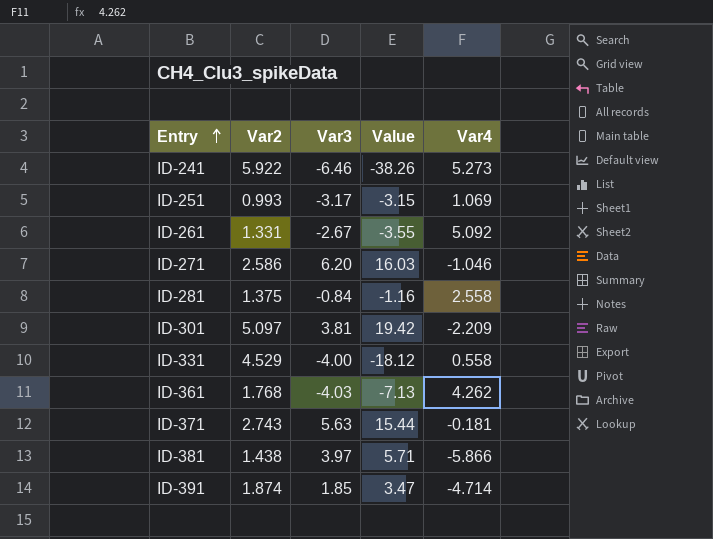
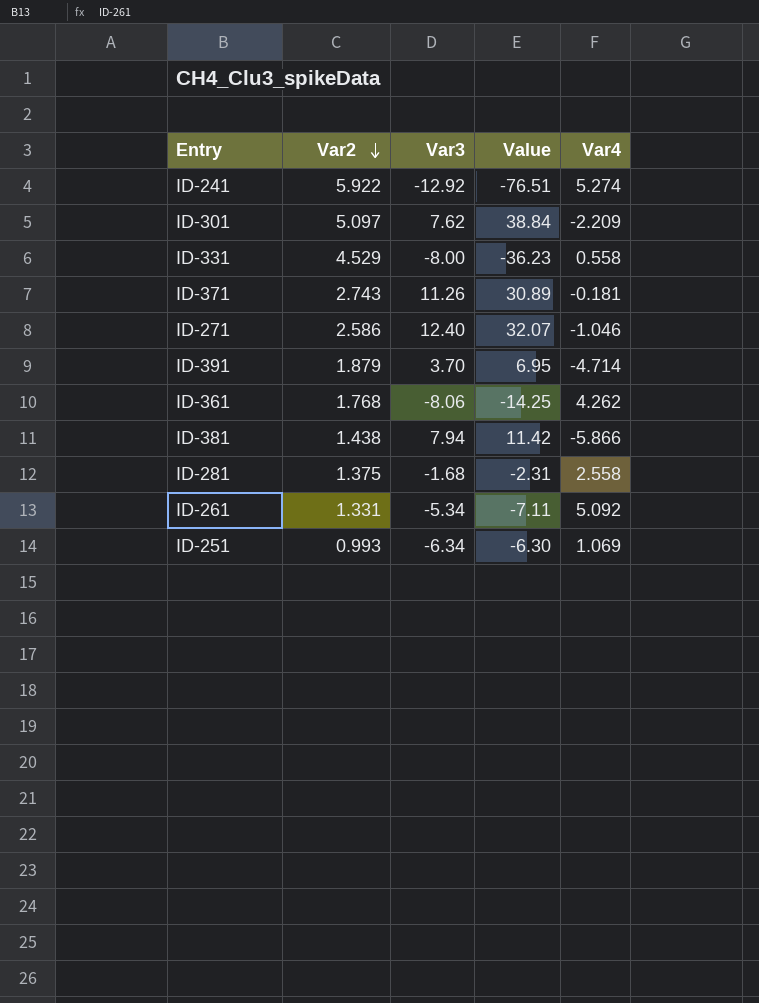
row order: Entry ascending -> Var2 descending
ID-241 | Var3: -6.46 -> -12.92
ID-241 | Value: -38.26 -> -76.51
ID-241 | Var4: 5.273 -> 5.274
ID-301 | Var3: 3.81 -> 7.62
ID-301 | Value: 19.42 -> 38.84
ID-331 | Var3: -4.00 -> -8.00
ID-331 | Value: -18.12 -> -36.23
ID-371 | Var3: 5.63 -> 11.26
ID-371 | Value: 15.44 -> 30.89
ID-271 | Var3: 6.20 -> 12.40
ID-271 | Value: 16.03 -> 32.07
ID-391 | Var2: 1.874 -> 1.879
ID-391 | Var3: 1.85 -> 3.70
ID-391 | Value: 3.47 -> 6.95
ID-361 | Var3: -4.03 -> -8.06
ID-361 | Value: -7.13 -> -14.25
ID-381 | Var3: 3.97 -> 7.94
ID-381 | Value: 5.71 -> 11.42
ID-281 | Var3: -0.84 -> -1.68
ID-281 | Value: -1.16 -> -2.31
ID-261 | Var3: -2.67 -> -5.34
ID-261 | Value: -3.55 -> -7.11
ID-251 | Var3: -3.17 -> -6.34
ID-251 | Value: -3.15 -> -6.30

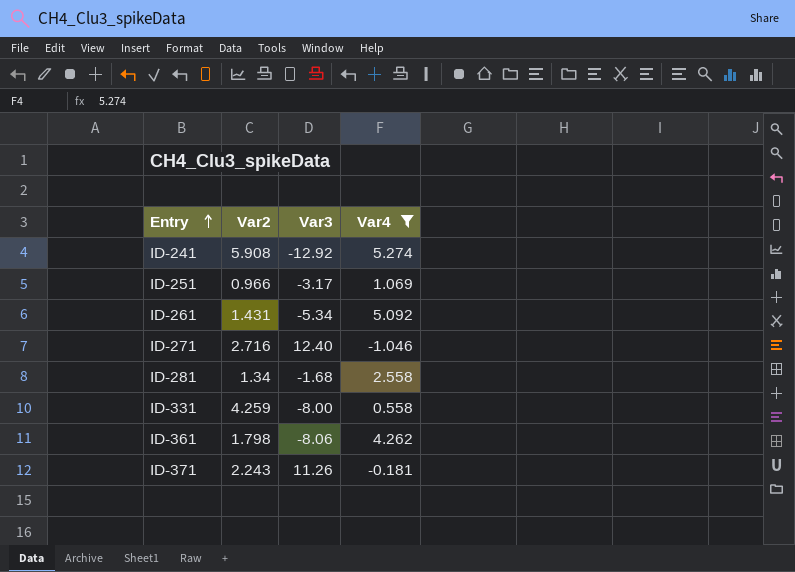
filter: none -> Var4 >= -1.046
row order: Var2 descending -> Entry ascending
column Value | formula: [Var2] * [Var3] -> none
ID-241 | Var2: 5.922 -> 5.908
ID-251 | Var2: 0.993 -> 0.966
ID-251 | Var3: -6.34 -> -3.17
ID-261 | Var2: 1.331 -> 1.431
ID-271 | Var2: 2.586 -> 2.716
ID-281 | Var2: 1.375 -> 1.34
ID-331 | Var2: 4.529 -> 4.259
ID-361 | Var2: 1.768 -> 1.798
ID-371 | Var2: 2.743 -> 2.243

